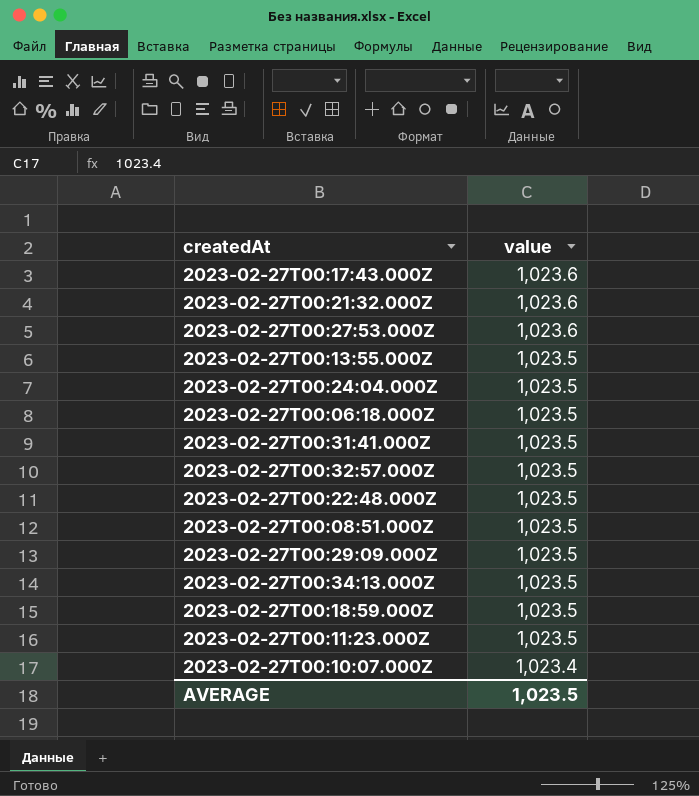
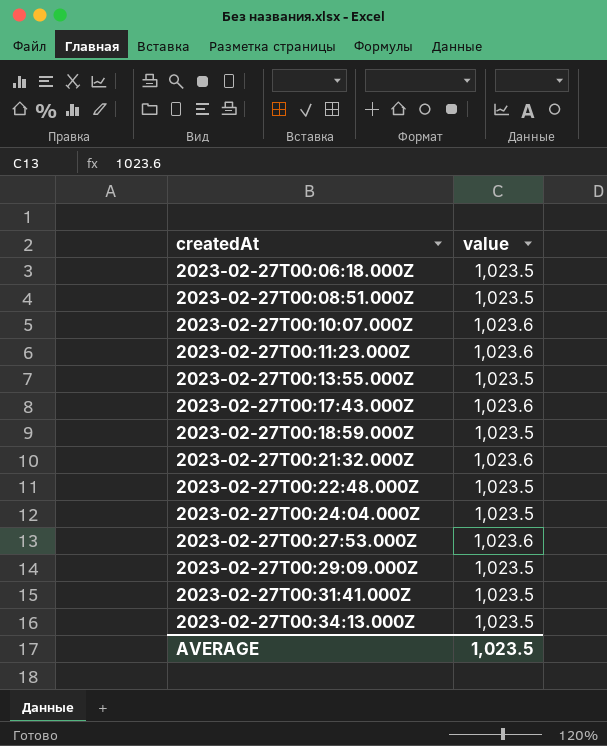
row order: value descending -> createdAt ascending
row 2023-02-27T00:32:57.000Z: 1,023.5 -> none
2023-02-27T00:10:07.000Z | value: 1,023.4 -> 1,023.6
2023-02-27T00:11:23.000Z | value: 1,023.5 -> 1,023.6

